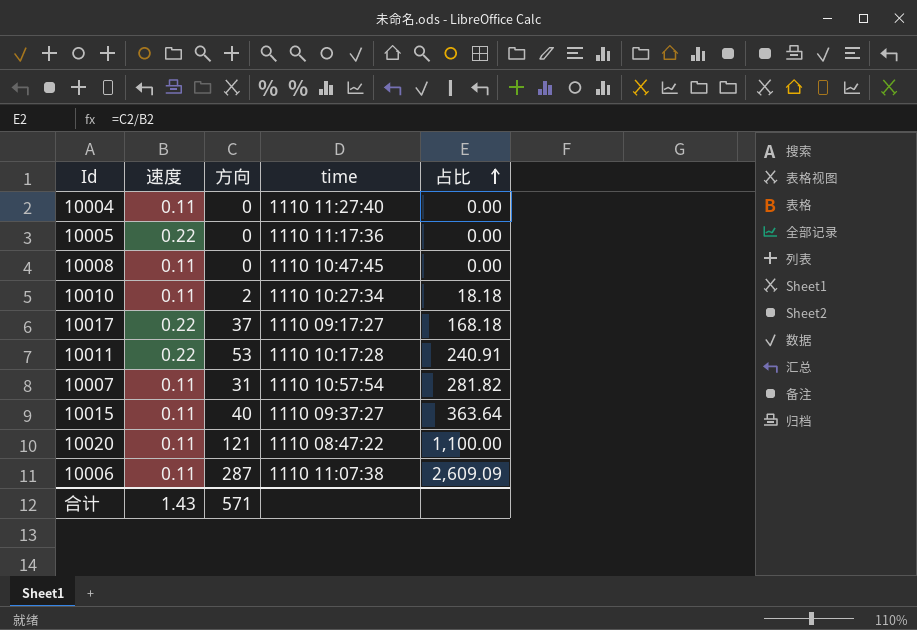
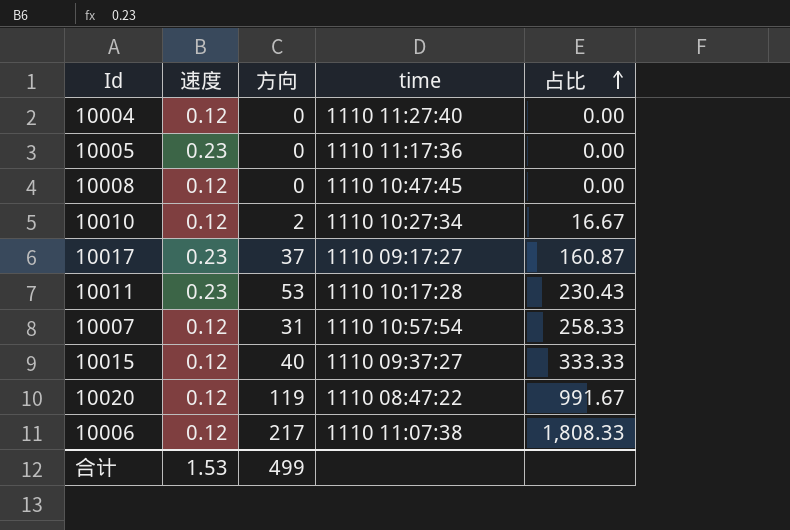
10004 | 速度: 0.11 -> 0.12
10005 | 速度: 0.22 -> 0.23
10008 | 速度: 0.11 -> 0.12
10010 | 速度: 0.11 -> 0.12
10010 | 占比: 18.18 -> 16.67
10017 | 速度: 0.22 -> 0.23
10017 | 占比: 168.18 -> 160.87
10011 | 速度: 0.22 -> 0.23
10011 | 占比: 240.91 -> 230.43
10007 | 速度: 0.11 -> 0.12
10007 | 占比: 281.82 -> 258.33
10015 | 速度: 0.11 -> 0.12
10015 | 占比: 363.64 -> 333.33
10020 | 速度: 0.11 -> 0.12
10020 | 方向: 121 -> 119
10020 | 占比: 1,100.00 -> 991.67
10006 | 速度: 0.11 -> 0.12
10006 | 方向: 287 -> 217
10006 | 占比: 2,609.09 -> 1,808.33
合计 | 速度: 1.43 -> 1.53
合计 | 方向: 571 -> 499

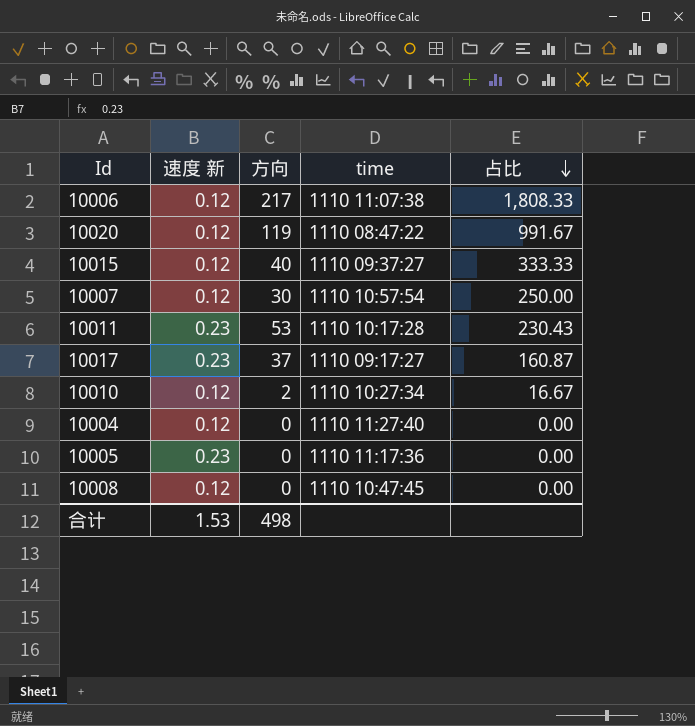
row order: 占比 ascending -> 占比 descending
column name: 速度 -> 速度 新
10007 | 方向: 31 -> 30
10007 | 占比: 258.33 -> 250.00
合计 | 方向: 499 -> 498

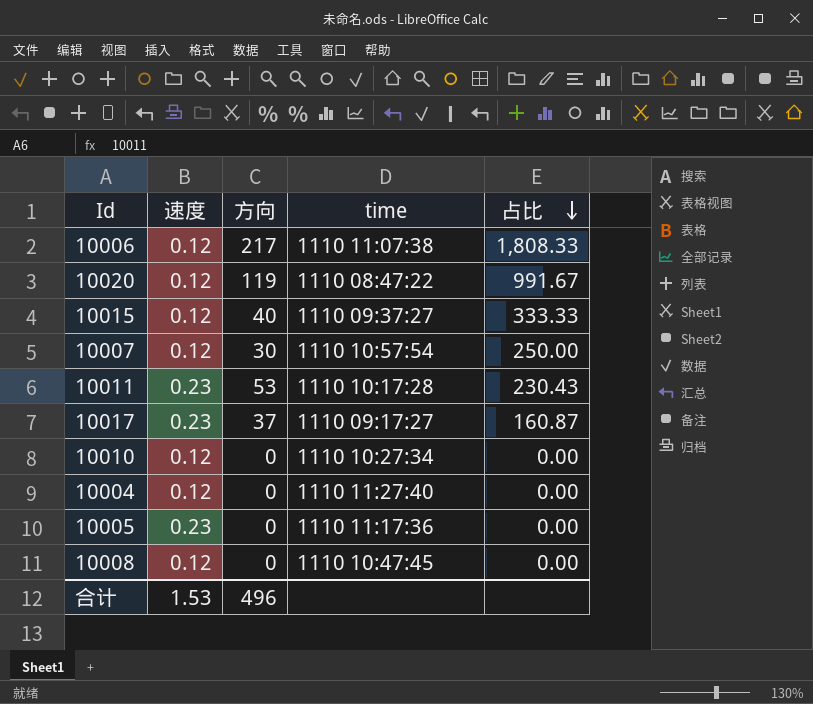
column name: 速度 新 -> 速度
10010 | 方向: 2 -> 0
10010 | 占比: 16.67 -> 0.00
合计 | 方向: 498 -> 496

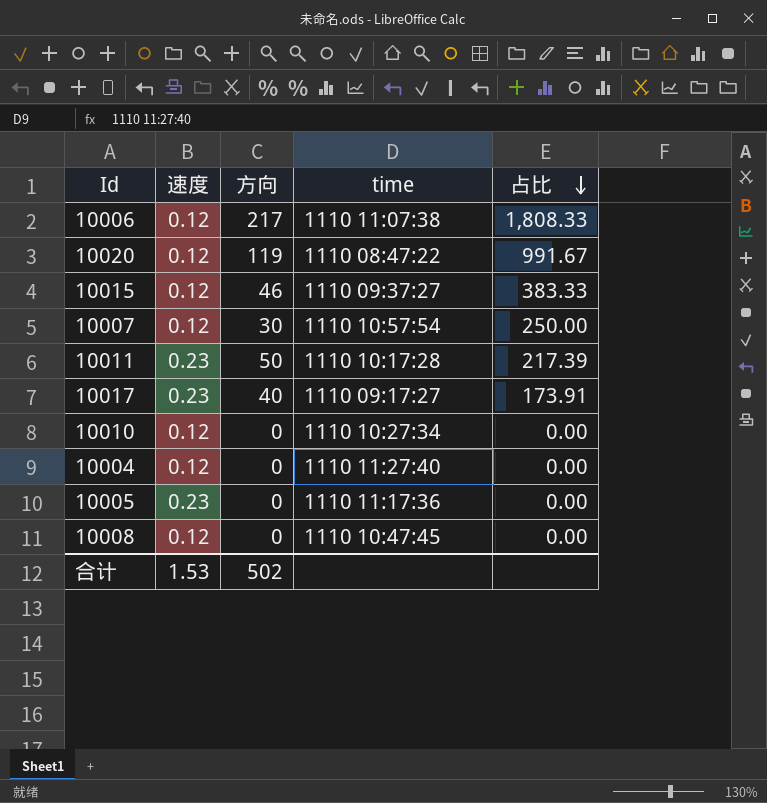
10015 | 方向: 40 -> 46
10015 | 占比: 333.33 -> 383.33
10011 | 方向: 53 -> 50
10011 | 占比: 230.43 -> 217.39
10017 | 方向: 37 -> 40
10017 | 占比: 160.87 -> 173.91
合计 | 方向: 496 -> 502

